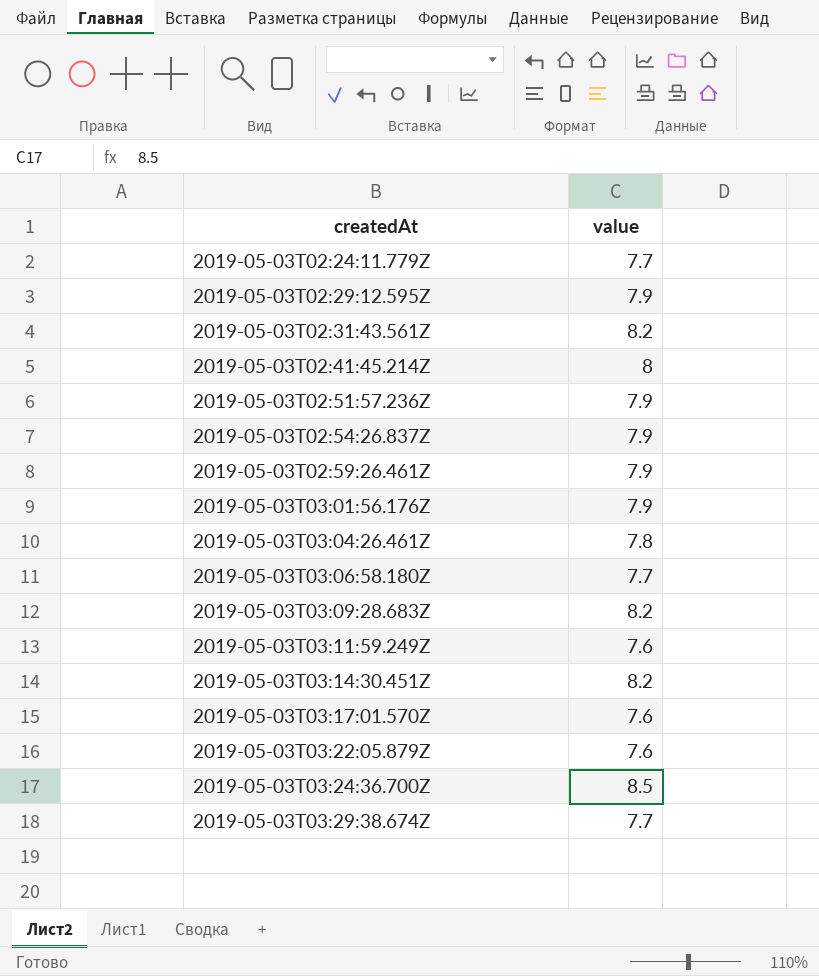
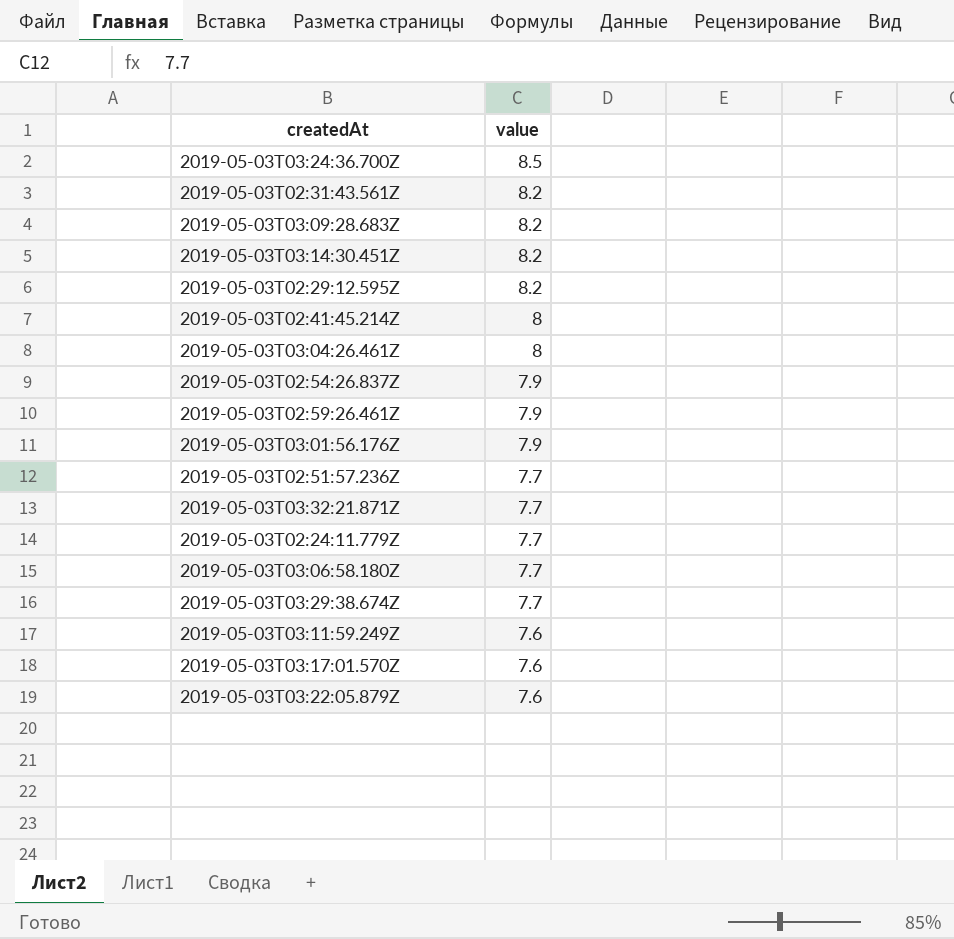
row order: createdAt ascending -> value descending
2019-05-03T02:29:12.595Z | value: 7.9 -> 8.2
2019-05-03T03:04:26.461Z | value: 7.8 -> 8
2019-05-03T02:51:57.236Z | value: 7.9 -> 7.7
row 2019-05-03T03:32:21.871Z: none -> 7.7

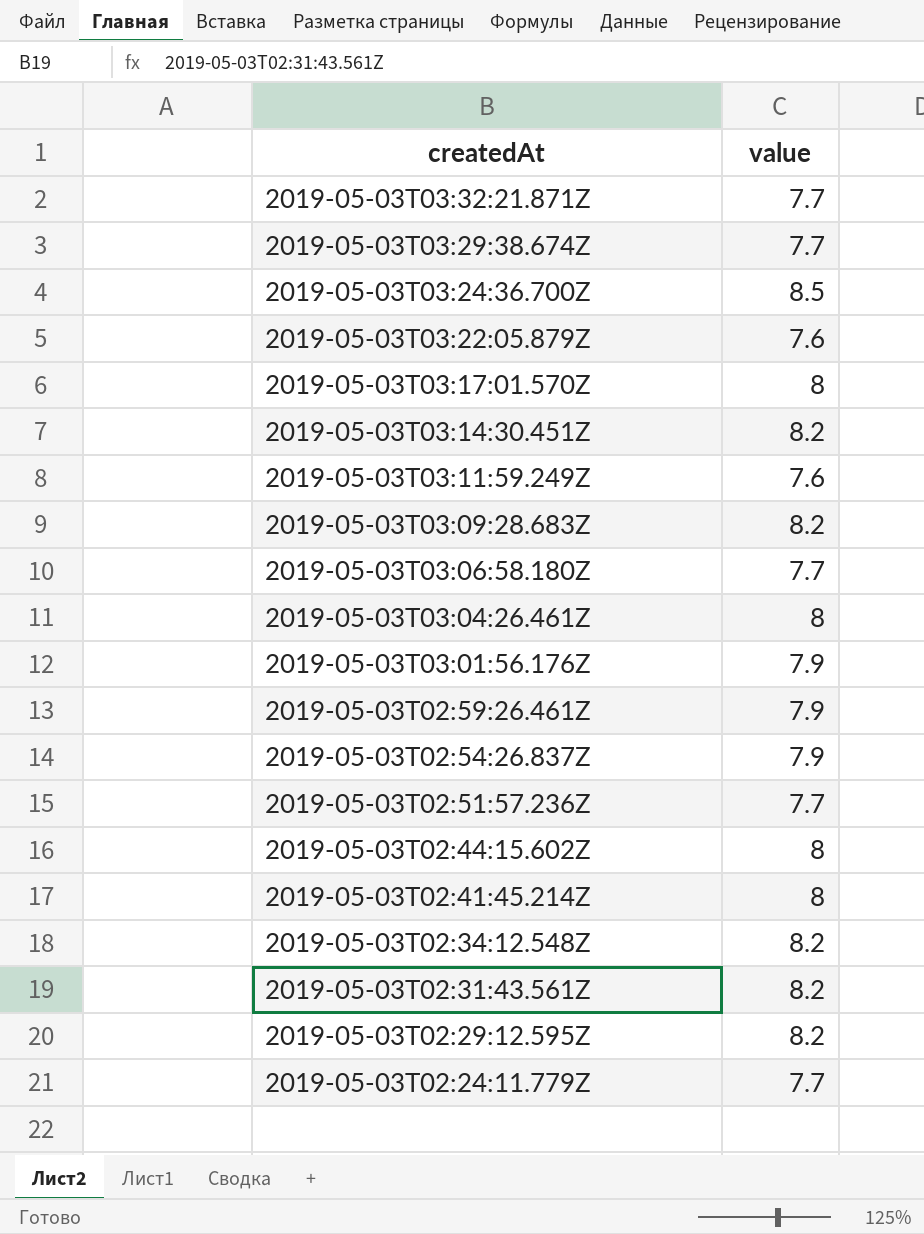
row order: value descending -> createdAt descending
2019-05-03T03:17:01.570Z | value: 7.6 -> 8
row 2019-05-03T02:44:15.602Z: none -> 8
row 2019-05-03T02:34:12.548Z: none -> 8.2

